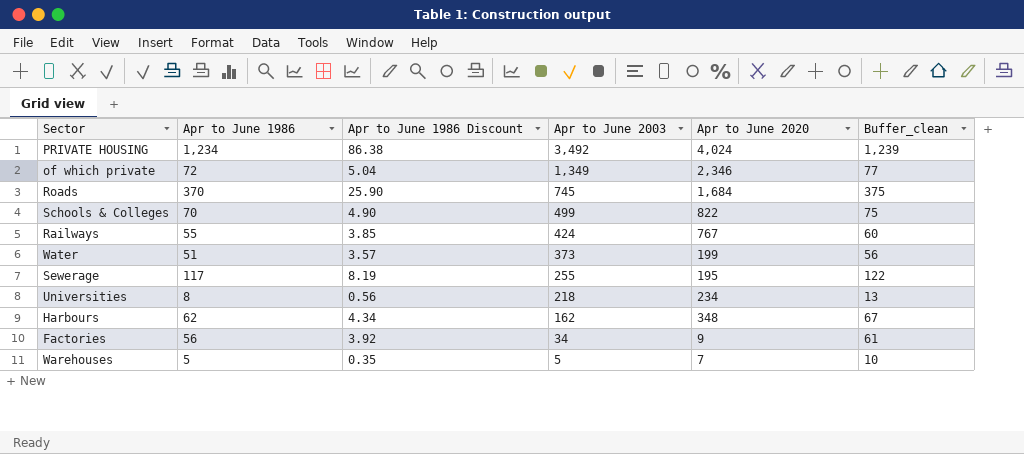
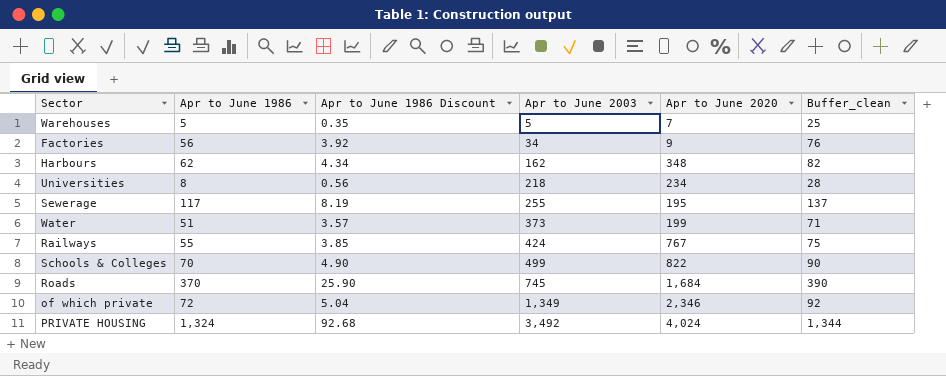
row order: Apr to June 2003 descending -> Apr to June 2003 ascending
column Buffer_clean | formula: [Apr to June 1986] + 5 -> [Apr to June 1986] + 20
PRIVATE HOUSING | Apr to June 1986: 1,234 -> 1,324
PRIVATE HOUSING | Apr to June 1986 Discount: 86.38 -> 92.68

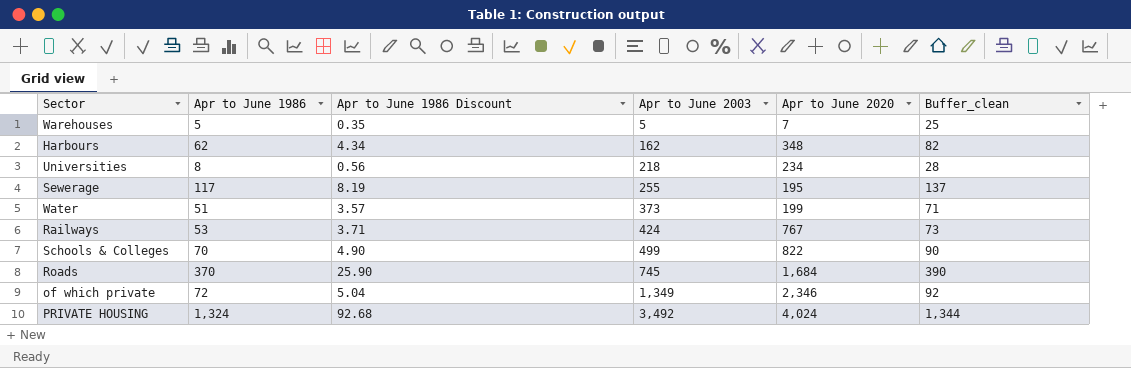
row Factories: 56 | 3.92 | 34 | 9 | 76 -> none
Railways | Apr to June 1986: 55 -> 53
Railways | Apr to June 1986 Discount: 3.85 -> 3.71
Railways | Buffer_clean: 75 -> 73

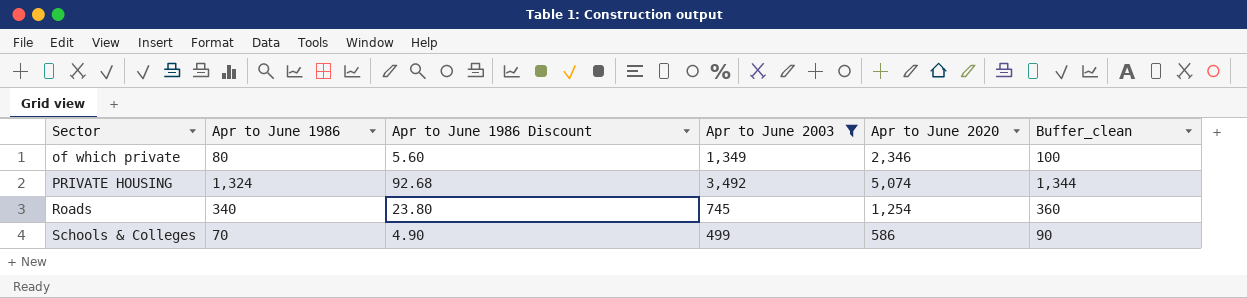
filter: none -> Apr to June 2003 >= 499
row order: Apr to June 2003 ascending -> Sector ascending
of which private | Apr to June 1986: 72 -> 80
of which private | Apr to June 1986 Discount: 5.04 -> 5.60
of which private | Buffer_clean: 92 -> 100
PRIVATE HOUSING | Apr to June 2020: 4,024 -> 5,074
Roads | Apr to June 1986: 370 -> 340
Roads | Apr to June 1986 Discount: 25.90 -> 23.80
Roads | Apr to June 2020: 1,684 -> 1,254
Roads | Buffer_clean: 390 -> 360
Schools & Colleges | Apr to June 2020: 822 -> 586

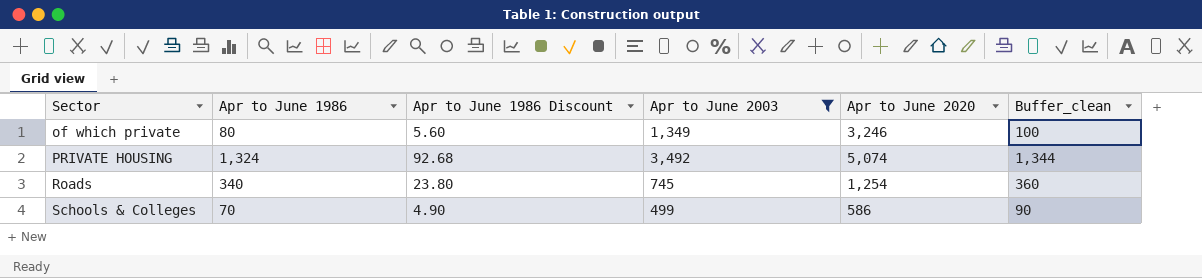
of which private | Apr to June 2020: 2,346 -> 3,246

